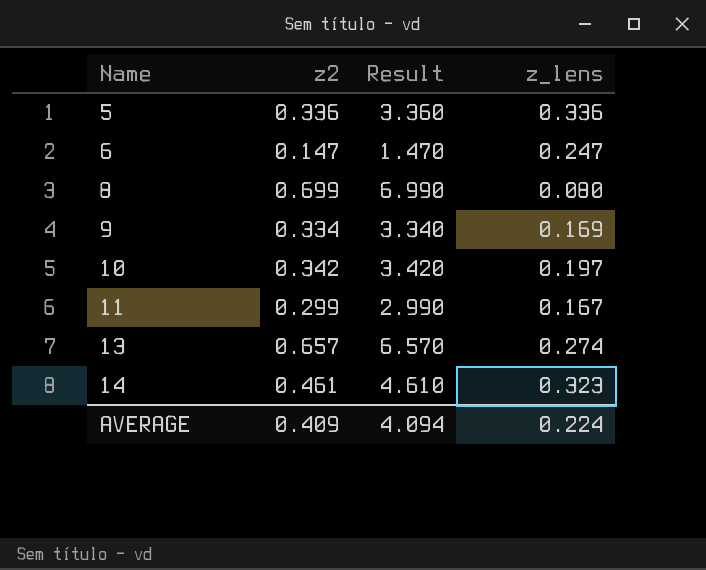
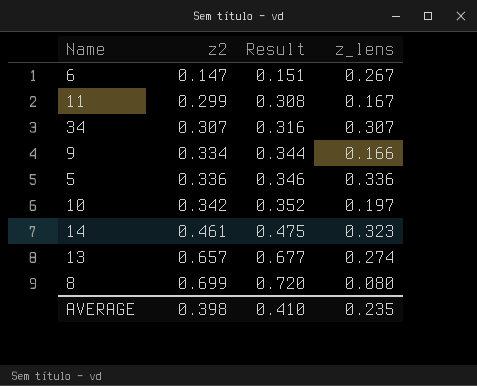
row order: Name ascending -> z2 ascending
column Result | formula: [z2] * 10 -> [z2] * 1.03
6 | z_lens: 0.247 -> 0.267
row 34: none -> 0.307 | 0.316 | 0.307
9 | z_lens: 0.169 -> 0.166
AVERAGE | z2: 0.409 -> 0.398
AVERAGE | Result: 4.094 -> 0.410
AVERAGE | z_lens: 0.224 -> 0.235

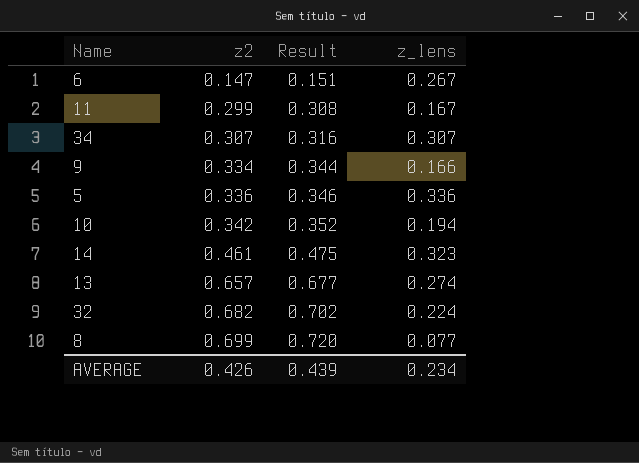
10 | z_lens: 0.197 -> 0.194
row 32: none -> 0.682 | 0.702 | 0.224
8 | z_lens: 0.080 -> 0.077
AVERAGE | z2: 0.398 -> 0.426
AVERAGE | Result: 0.410 -> 0.439
AVERAGE | z_lens: 0.235 -> 0.234

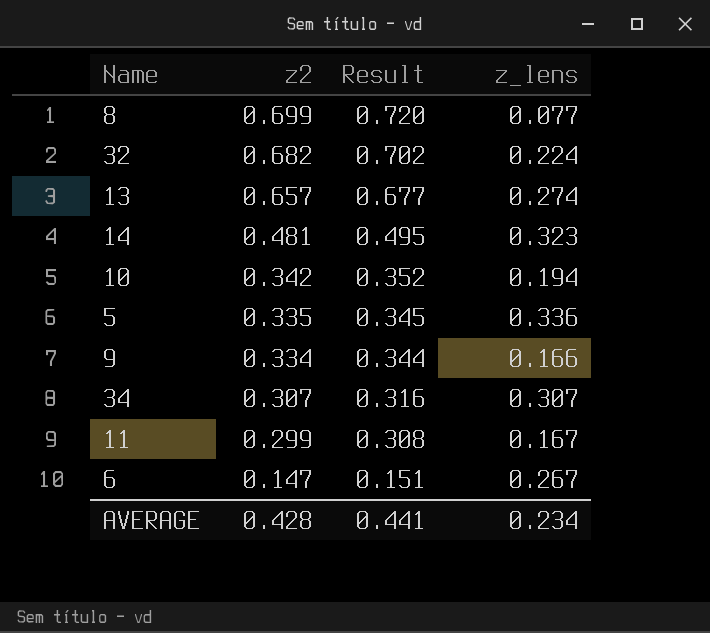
row order: z2 ascending -> z2 descending
14 | z2: 0.461 -> 0.481
14 | Result: 0.475 -> 0.495
5 | z2: 0.336 -> 0.335
5 | Result: 0.346 -> 0.345
AVERAGE | z2: 0.426 -> 0.428
AVERAGE | Result: 0.439 -> 0.441

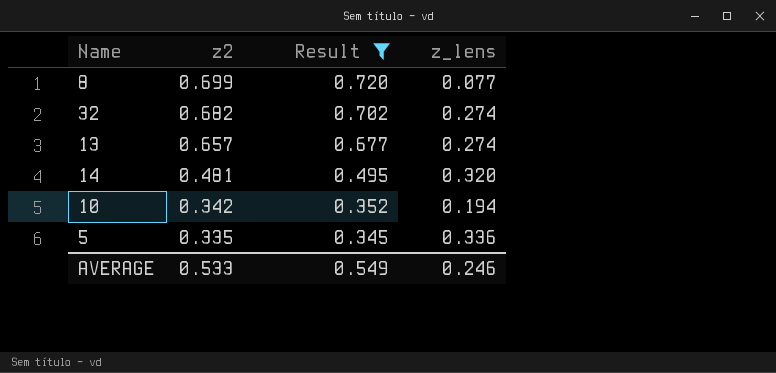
filter: none -> Result >= 0.345
32 | z_lens: 0.224 -> 0.274
14 | z_lens: 0.323 -> 0.320
AVERAGE | z2: 0.428 -> 0.533
AVERAGE | Result: 0.441 -> 0.549
AVERAGE | z_lens: 0.234 -> 0.246

